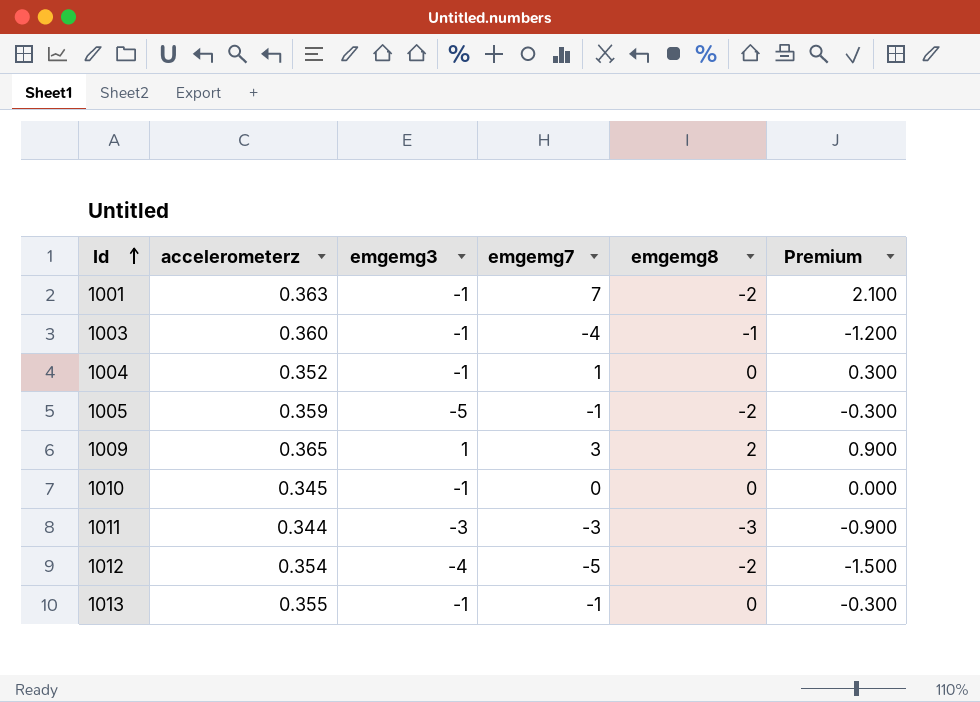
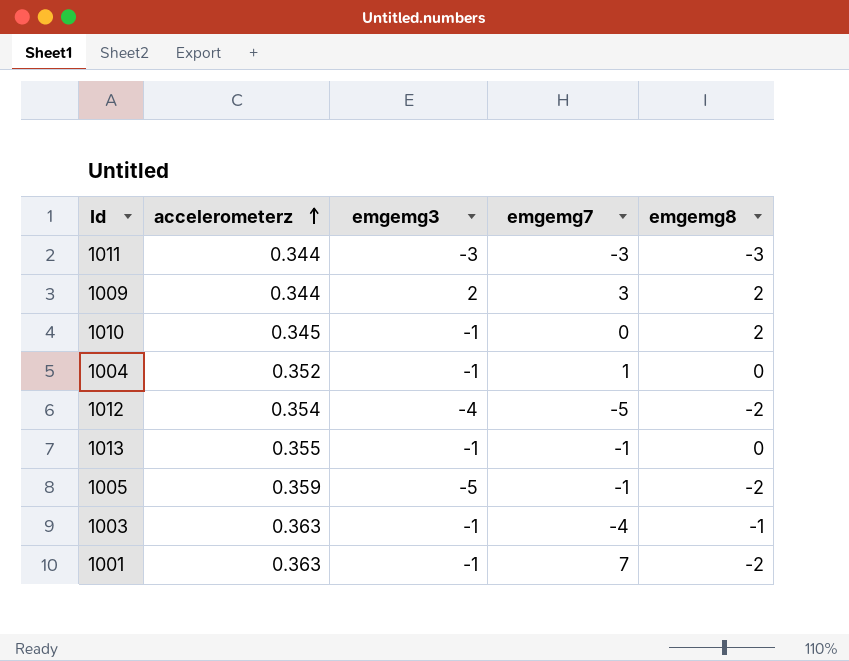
row order: Id ascending -> accelerometerz ascending
column Premium | formula: [emgemg7] * 0.3 -> none
1009 | accelerometerz: 0.365 -> 0.344
1009 | emgemg3: 1 -> 2
1010 | emgemg8: 0 -> 2
1003 | accelerometerz: 0.360 -> 0.363

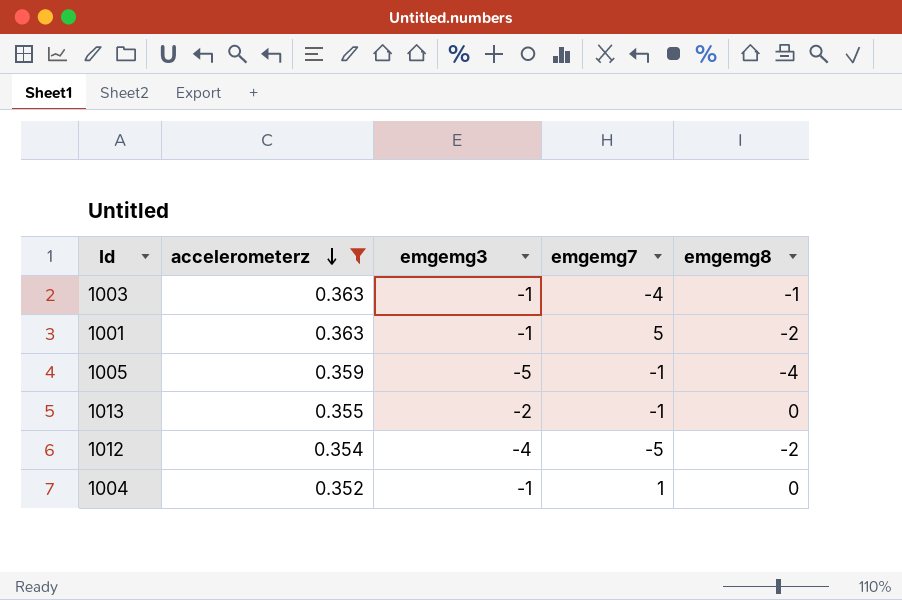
filter: none -> accelerometerz >= 0.352
row order: accelerometerz ascending -> accelerometerz descending
1001 | emgemg7: 7 -> 5
1005 | emgemg8: -2 -> -4
1013 | emgemg3: -1 -> -2

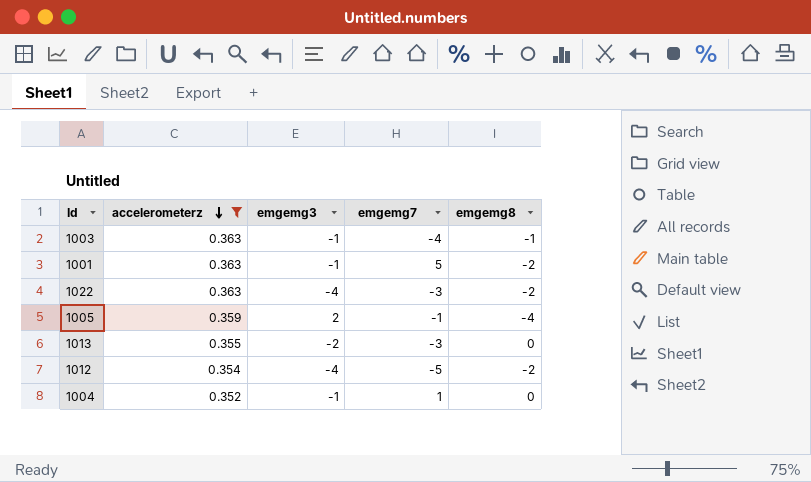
row 1022: none -> 0.363 | -4 | -3 | -2
1005 | emgemg3: -5 -> 2
1013 | emgemg7: -1 -> -3

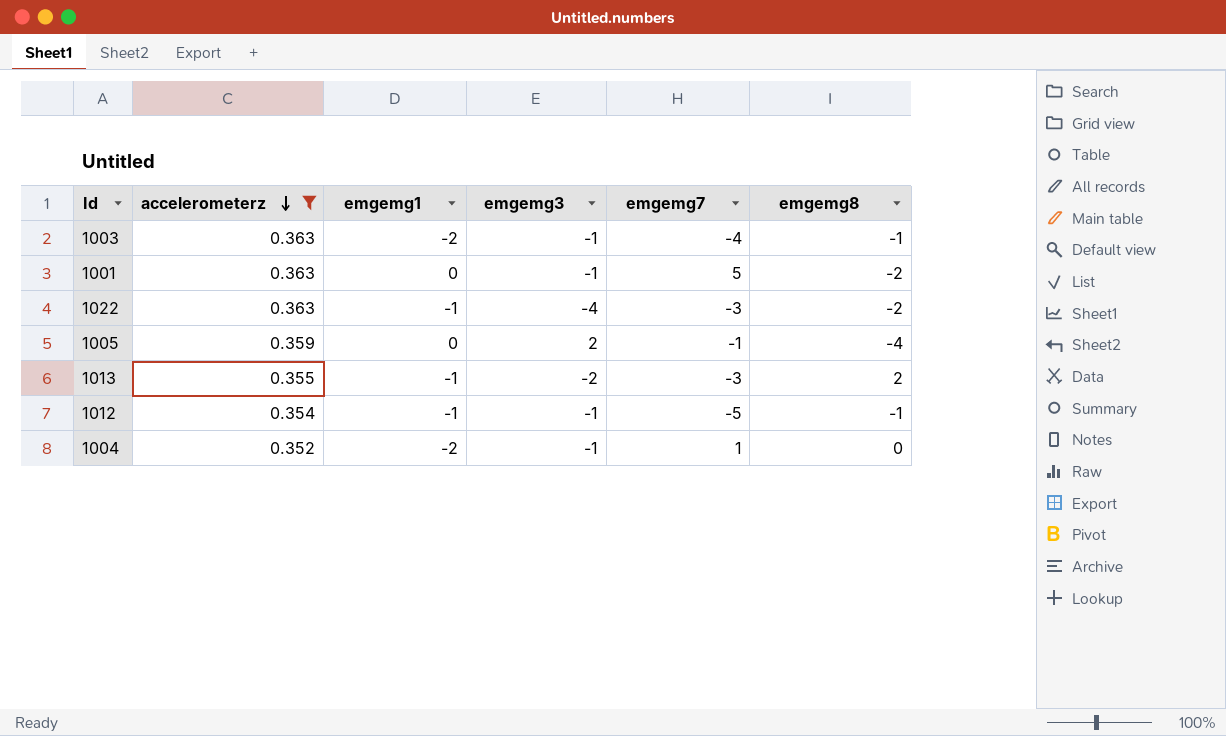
column emgemg1 | position: none -> 3
1013 | emgemg8: 0 -> 2
1012 | emgemg3: -4 -> -1
1012 | emgemg8: -2 -> -1

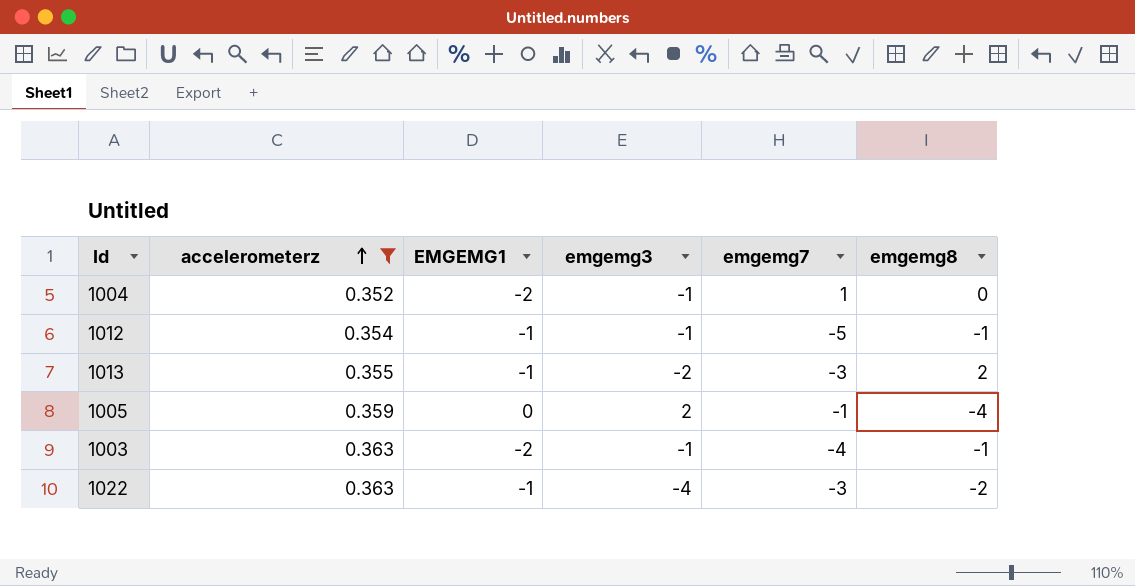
row order: accelerometerz descending -> accelerometerz ascending
column name: emgemg1 -> EMGEMG1
row 1001: 0.363 | 0 | -1 | 5 | -2 -> none

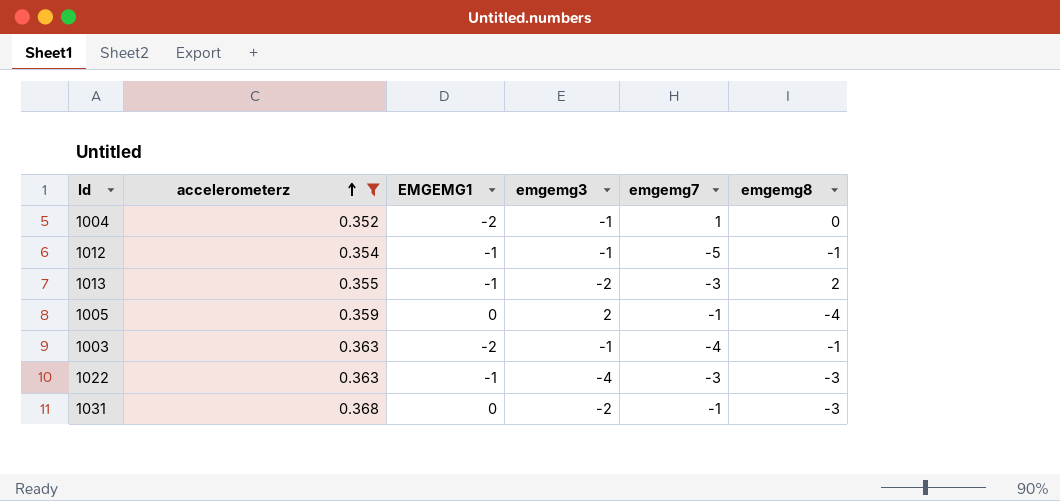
1022 | emgemg8: -2 -> -3
row 1031: none -> 0.368 | 0 | -2 | -1 | -3

